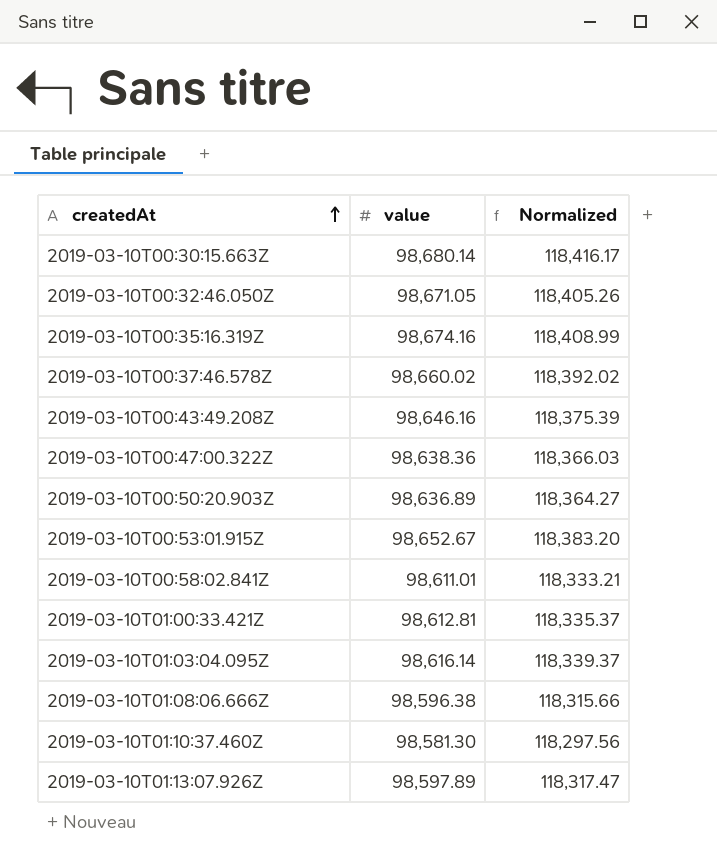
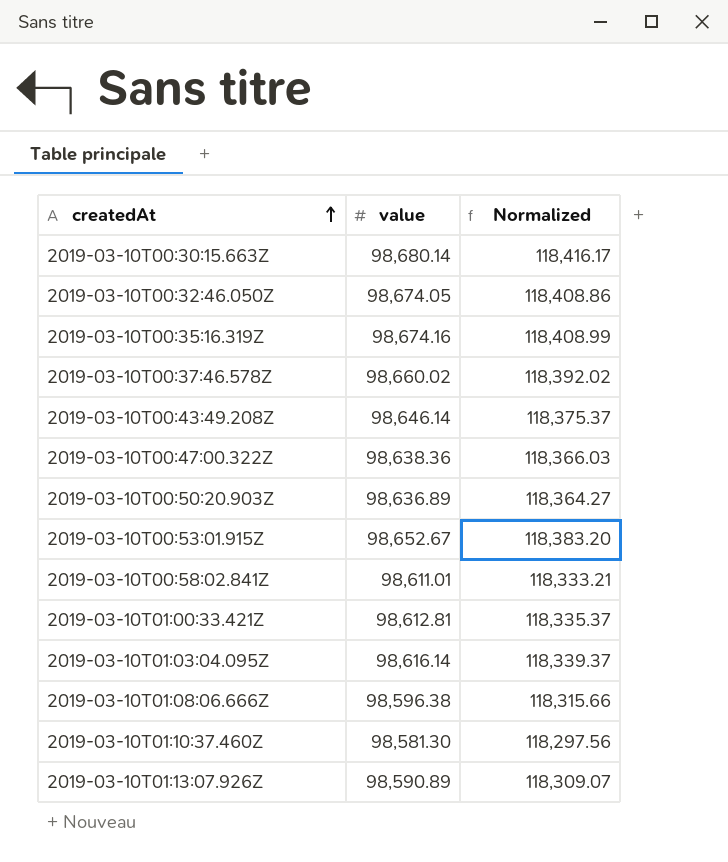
2019-03-10T00:32:46.050Z | value: 98,671.05 -> 98,674.05
2019-03-10T00:32:46.050Z | Normalized: 118,405.26 -> 118,408.86
2019-03-10T00:43:49.208Z | value: 98,646.16 -> 98,646.14
2019-03-10T00:43:49.208Z | Normalized: 118,375.39 -> 118,375.37
2019-03-10T01:13:07.926Z | value: 98,597.89 -> 98,590.89
2019-03-10T01:13:07.926Z | Normalized: 118,317.47 -> 118,309.07

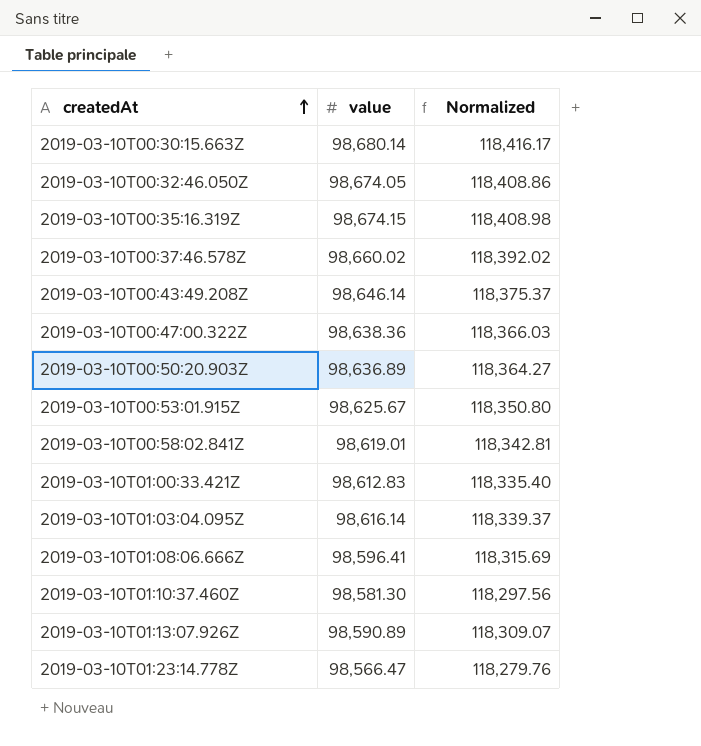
2019-03-10T00:35:16.319Z | value: 98,674.16 -> 98,674.15
2019-03-10T00:35:16.319Z | Normalized: 118,408.99 -> 118,408.98
2019-03-10T00:53:01.915Z | value: 98,652.67 -> 98,625.67
2019-03-10T00:53:01.915Z | Normalized: 118,383.20 -> 118,350.80
2019-03-10T00:58:02.841Z | value: 98,611.01 -> 98,619.01
2019-03-10T00:58:02.841Z | Normalized: 118,333.21 -> 118,342.81
2019-03-10T01:00:33.421Z | value: 98,612.81 -> 98,612.83
2019-03-10T01:00:33.421Z | Normalized: 118,335.37 -> 118,335.40
2019-03-10T01:08:06.666Z | value: 98,596.38 -> 98,596.41
2019-03-10T01:08:06.666Z | Normalized: 118,315.66 -> 118,315.69
row 2019-03-10T01:23:14.778Z: none -> 98,566.47 | 118,279.76

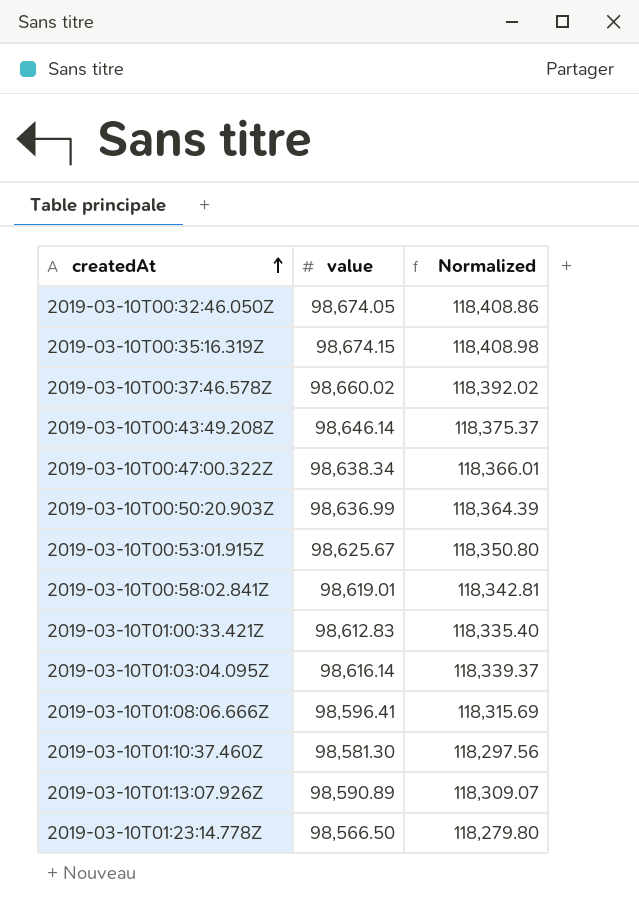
row 2019-03-10T00:30:15.663Z: 98,680.14 | 118,416.17 -> none
2019-03-10T00:47:00.322Z | value: 98,638.36 -> 98,638.34
2019-03-10T00:47:00.322Z | Normalized: 118,366.03 -> 118,366.01
2019-03-10T00:50:20.903Z | value: 98,636.89 -> 98,636.99
2019-03-10T00:50:20.903Z | Normalized: 118,364.27 -> 118,364.39
2019-03-10T01:23:14.778Z | value: 98,566.47 -> 98,566.50
2019-03-10T01:23:14.778Z | Normalized: 118,279.76 -> 118,279.80

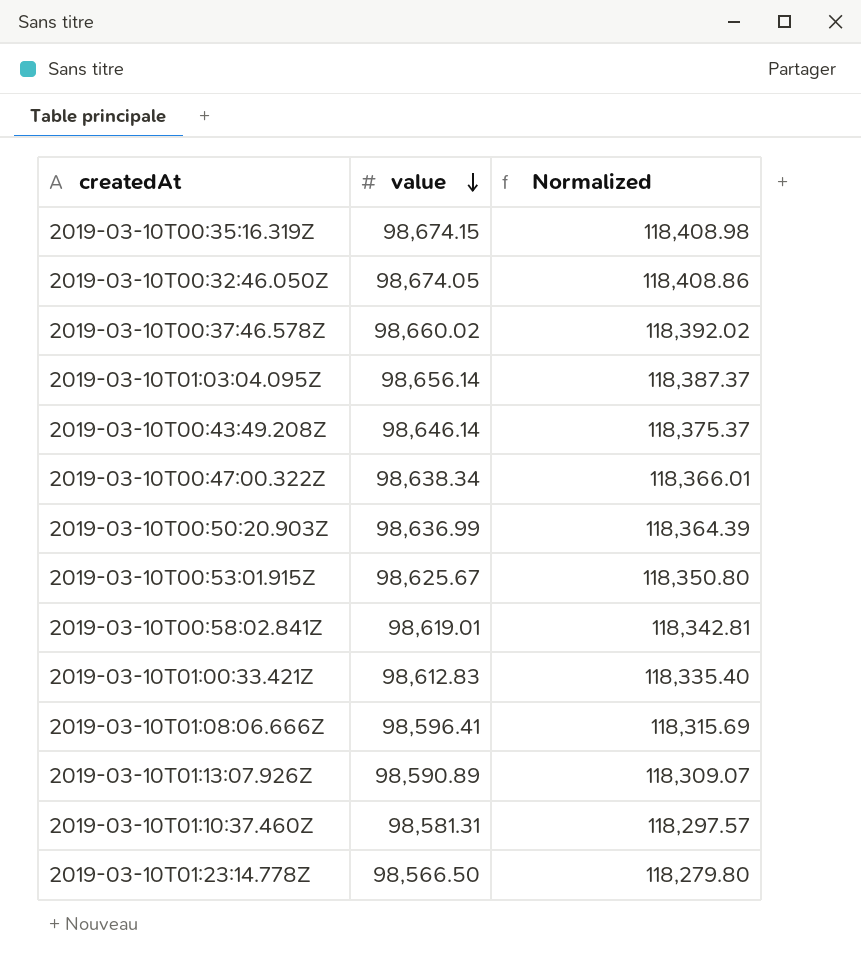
row order: createdAt ascending -> value descending
2019-03-10T01:03:04.095Z | value: 98,616.14 -> 98,656.14
2019-03-10T01:03:04.095Z | Normalized: 118,339.37 -> 118,387.37
2019-03-10T01:10:37.460Z | value: 98,581.30 -> 98,581.31
2019-03-10T01:10:37.460Z | Normalized: 118,297.56 -> 118,297.57

